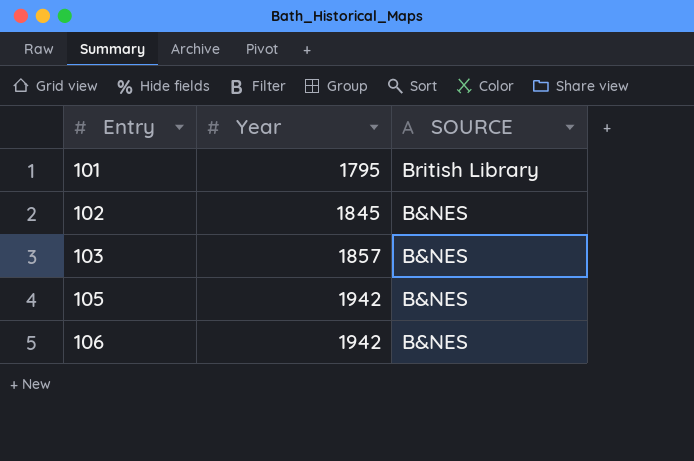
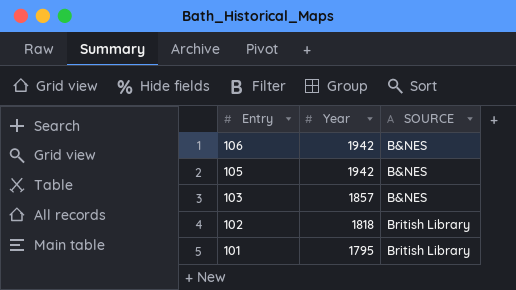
row order: Entry ascending -> Entry descending
102 | Year: 1845 -> 1818
102 | SOURCE: B&NES -> British Library

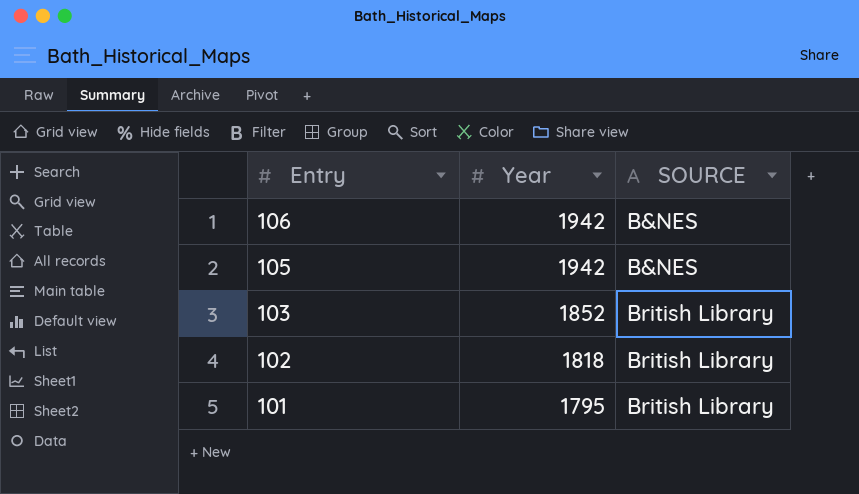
103 | Year: 1857 -> 1852
103 | SOURCE: B&NES -> British Library

